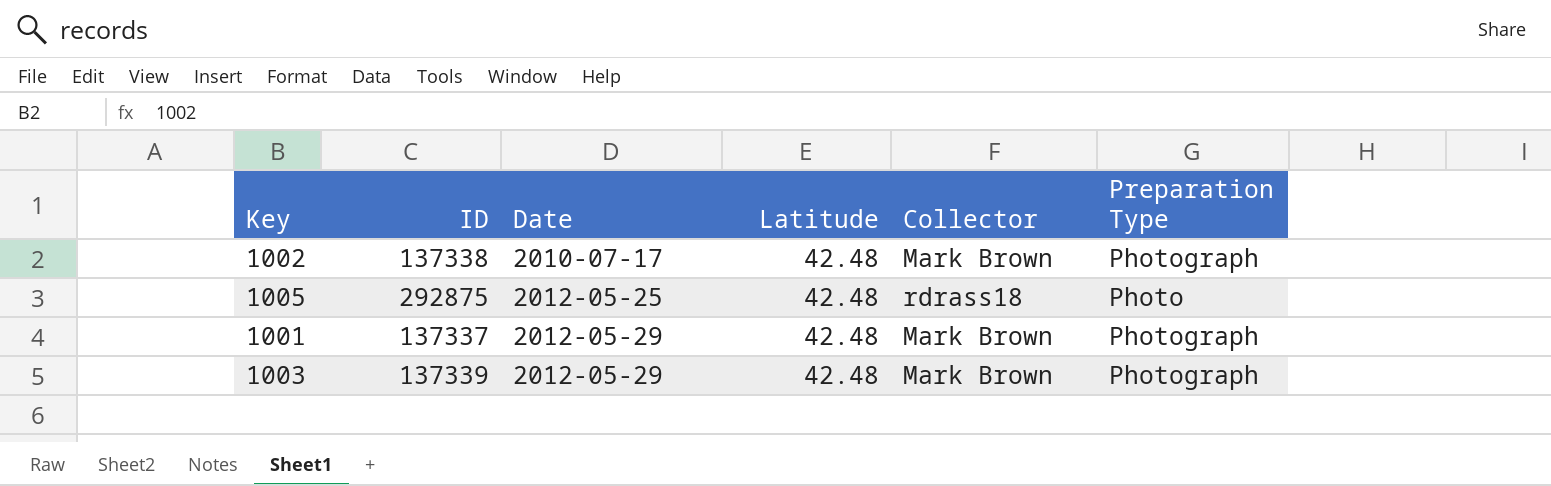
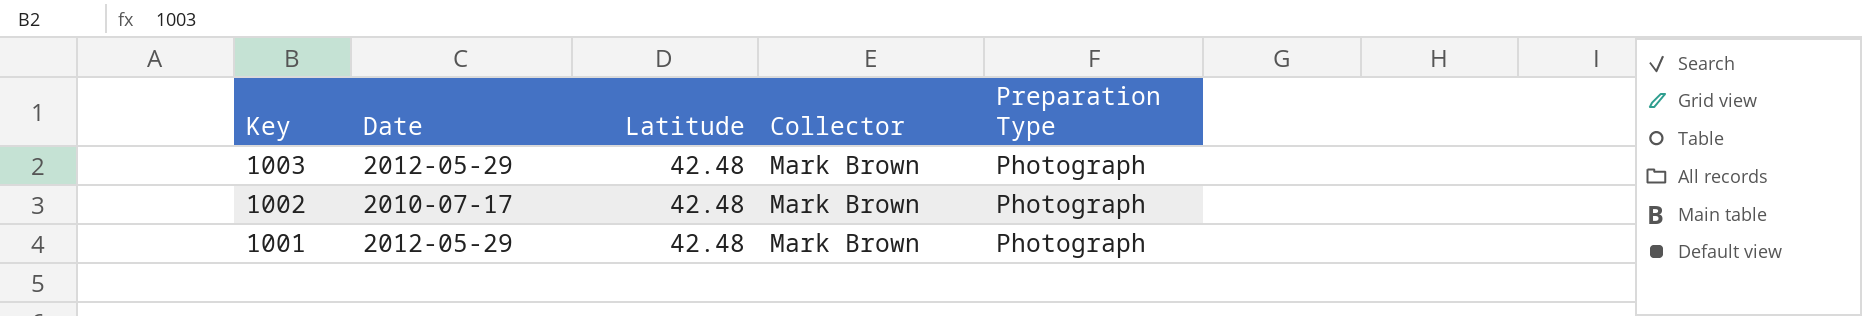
row order: Date ascending -> Key descending
column ID | position: 2 -> none
row 1005: 292875 | 2012-05-25 | 42.48 | rdrass18 | Photo -> none

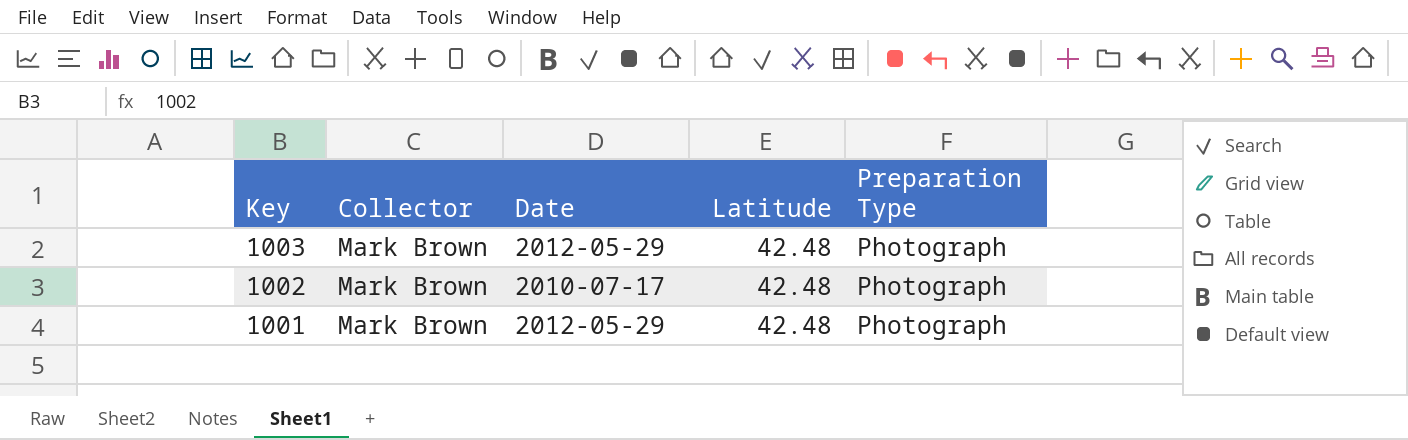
column Collector | position: 4 -> 2

